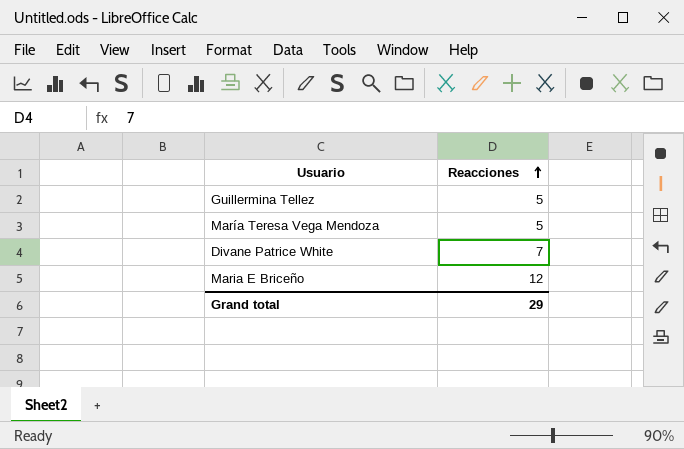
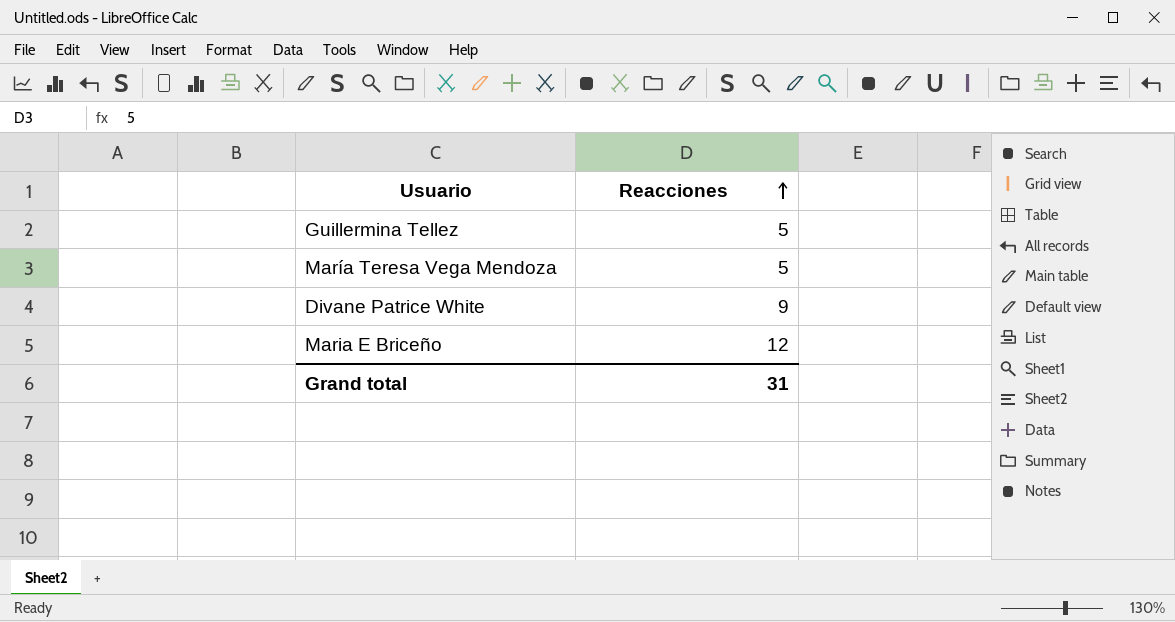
Divane Patrice White | Reacciones: 7 -> 9
Grand total | Reacciones: 29 -> 31

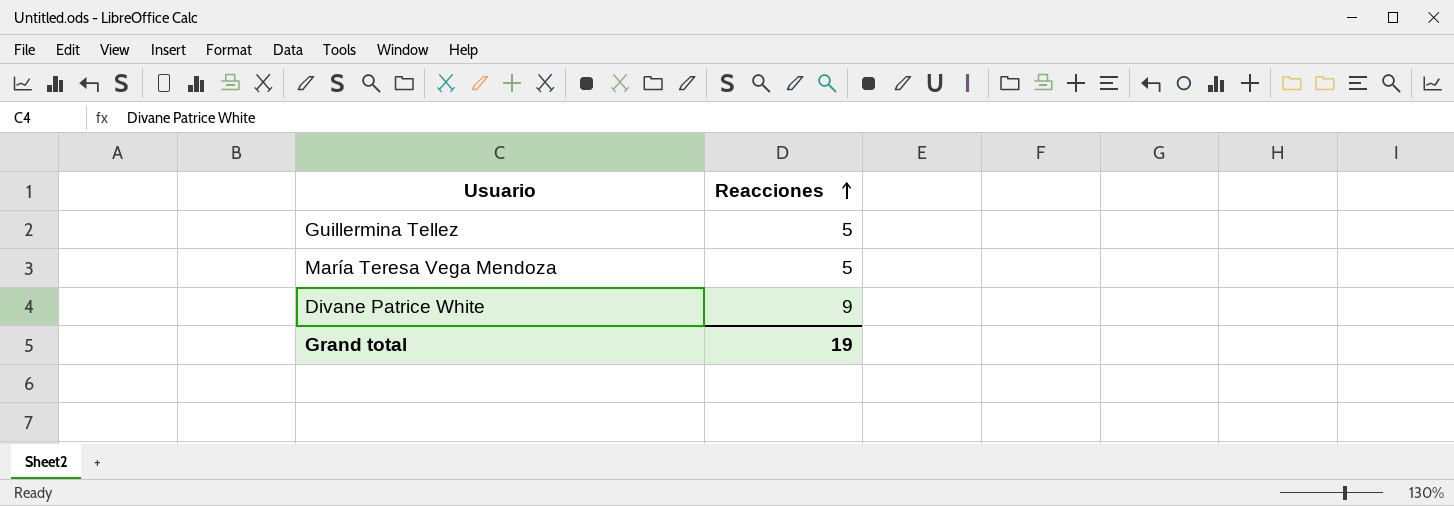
row Maria E Briceño: 12 -> none
Grand total | Reacciones: 31 -> 19

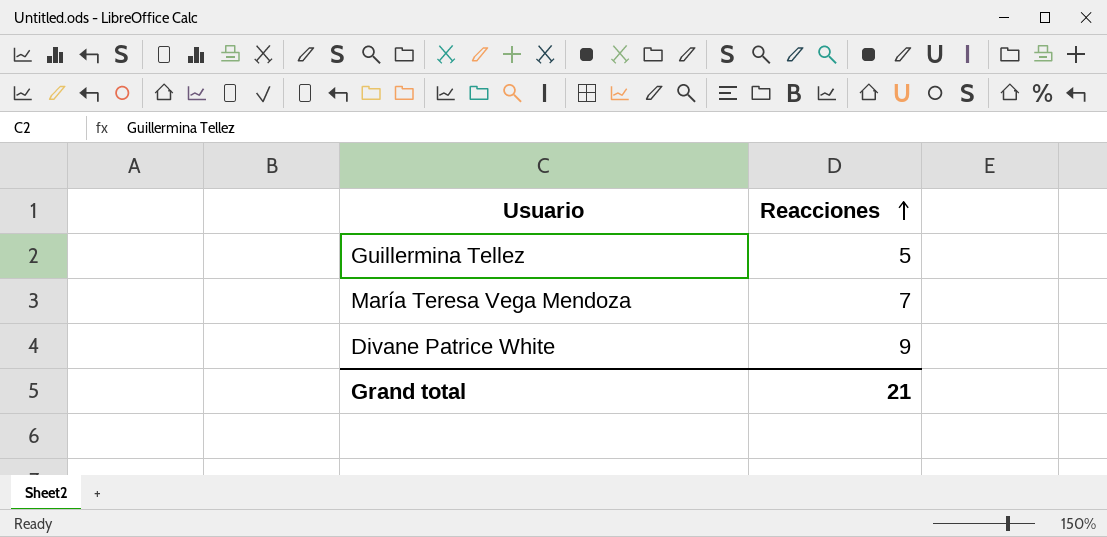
María Teresa Vega Mendoza | Reacciones: 5 -> 7
Grand total | Reacciones: 19 -> 21

